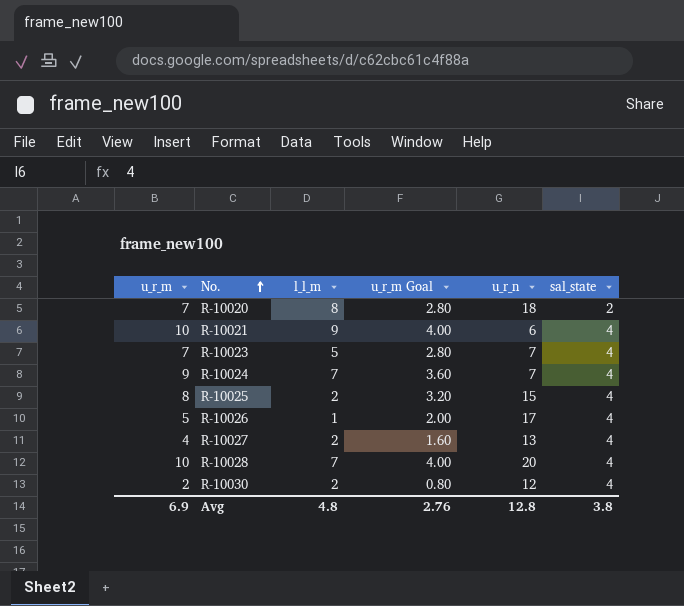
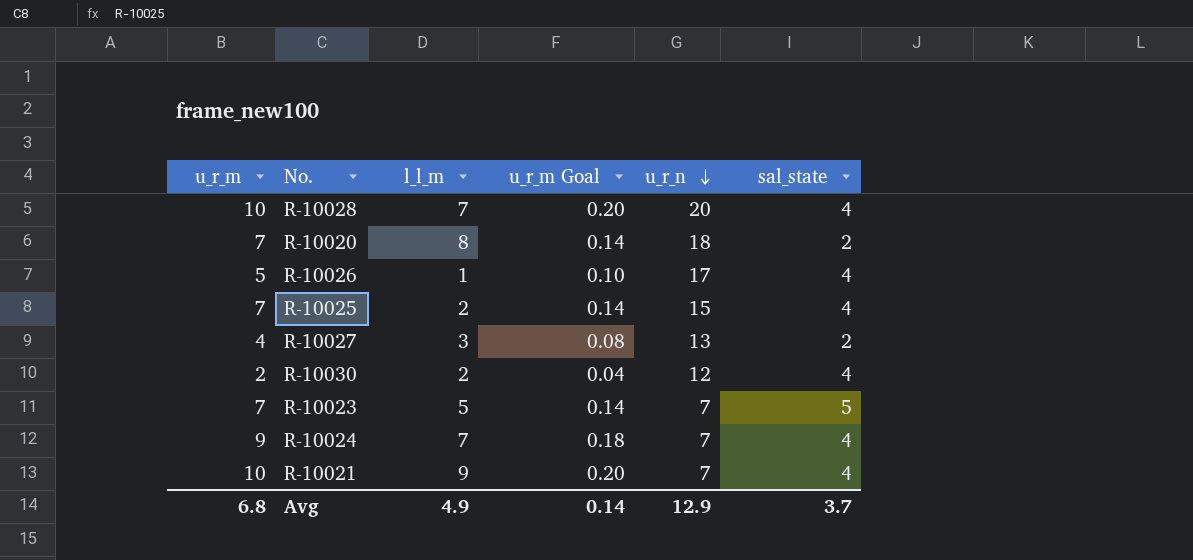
row order: No. ascending -> u_r_n descending
column u_r_m Goal | formula: [u_r_m] * 0.4 -> [u_r_m] * 0.02
R-10025 | u_r_m: 8 -> 7
R-10027 | l_l_m: 2 -> 3
R-10027 | sal_state: 4 -> 2
R-10023 | sal_state: 4 -> 5
R-10021 | u_r_n: 6 -> 7
Avg | u_r_m: 6.9 -> 6.8
Avg | l_l_m: 4.8 -> 4.9
Avg | u_r_m Goal: 2.76 -> 0.14
Avg | u_r_n: 12.8 -> 12.9
Avg | sal_state: 3.8 -> 3.7

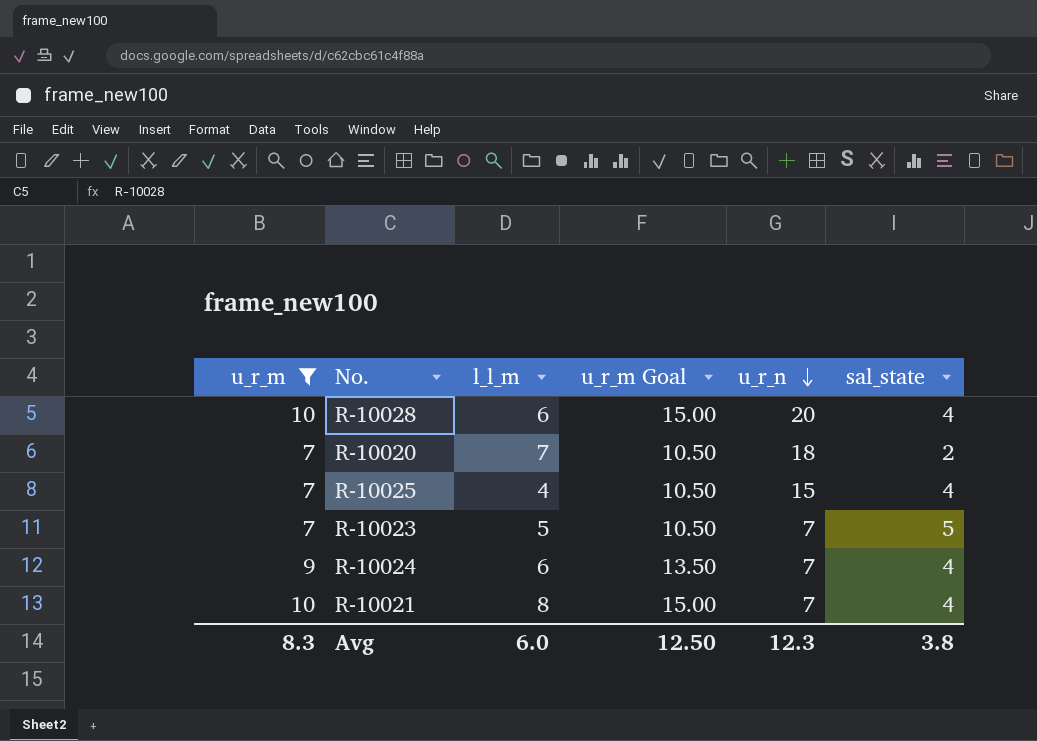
filter: none -> u_r_m >= 7
column u_r_m Goal | formula: [u_r_m] * 0.02 -> [u_r_m] * 1.5
R-10028 | l_l_m: 7 -> 6
R-10020 | l_l_m: 8 -> 7
R-10025 | l_l_m: 2 -> 4
R-10024 | l_l_m: 7 -> 6
R-10021 | l_l_m: 9 -> 8
Avg | u_r_m: 6.8 -> 8.3
Avg | l_l_m: 4.9 -> 6.0
Avg | u_r_m Goal: 0.14 -> 12.50
Avg | u_r_n: 12.9 -> 12.3
Avg | sal_state: 3.7 -> 3.8

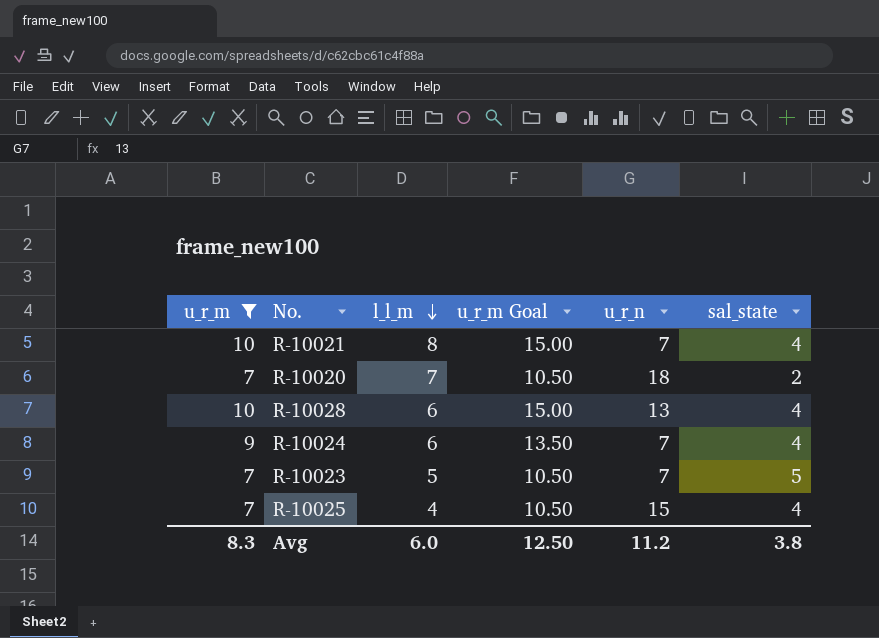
row order: u_r_n descending -> l_l_m descending
R-10028 | u_r_n: 20 -> 13
Avg | u_r_n: 12.3 -> 11.2

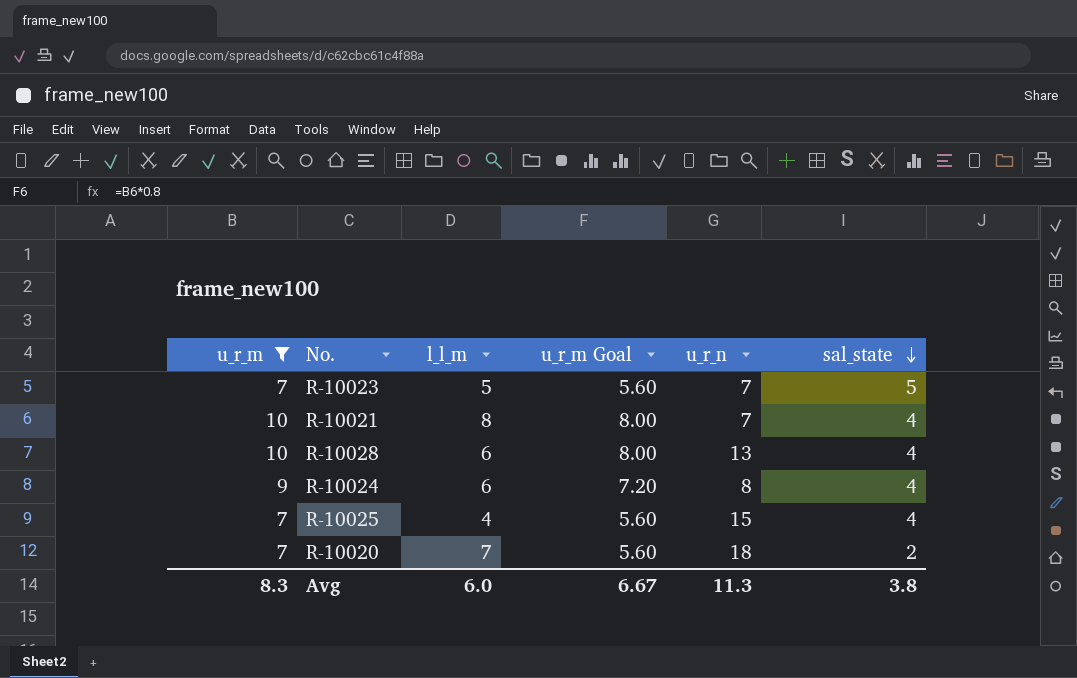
row order: l_l_m descending -> sal_state descending
column u_r_m Goal | formula: [u_r_m] * 1.5 -> [u_r_m] * 0.8
R-10024 | u_r_n: 7 -> 8
Avg | u_r_m Goal: 12.50 -> 6.67
Avg | u_r_n: 11.2 -> 11.3

